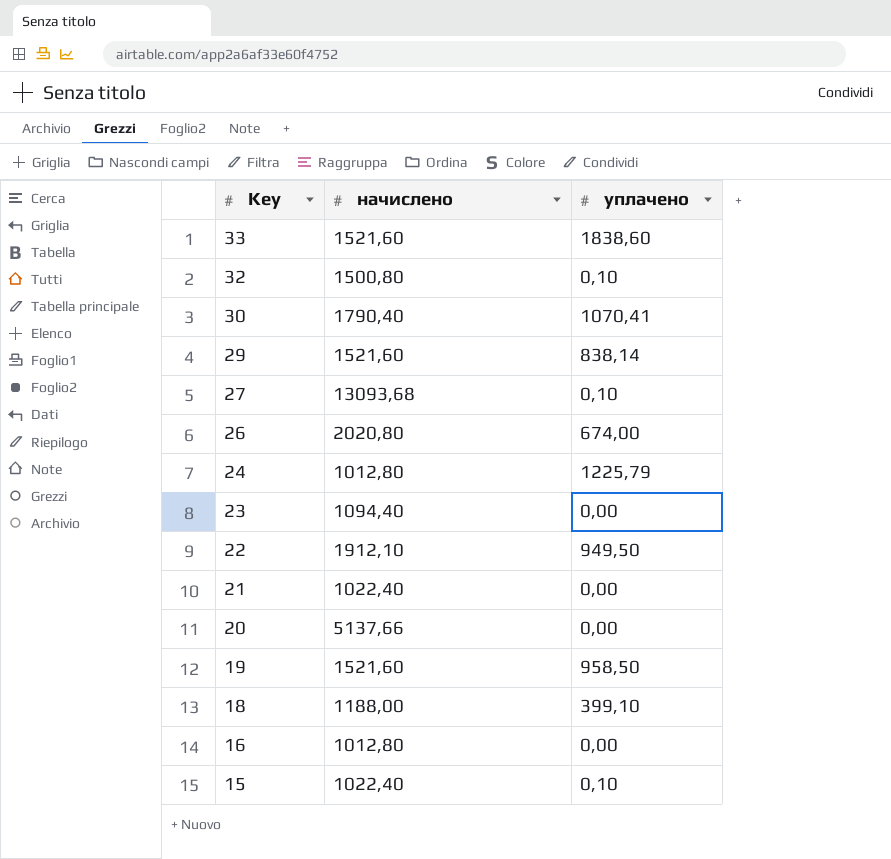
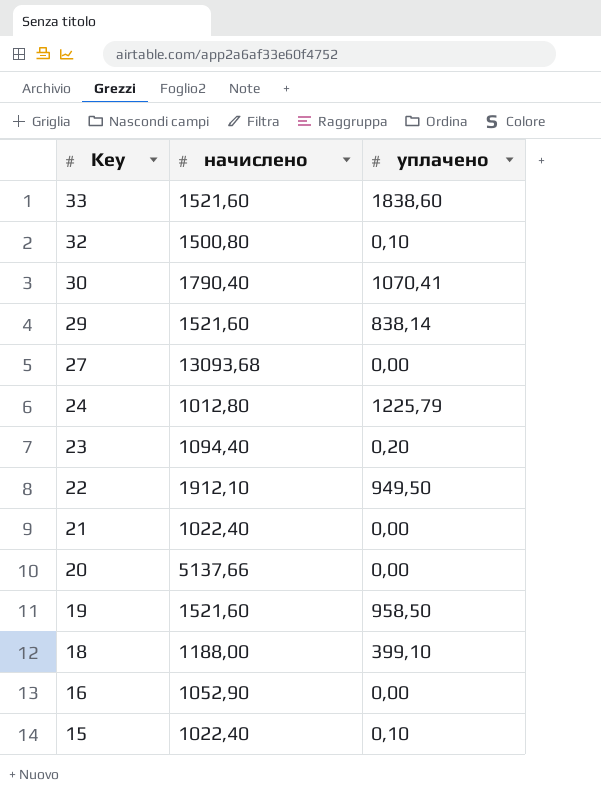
row 26: 2020,80 | 674,00 -> none
27 | уплачено: 0,10 -> 0,00
23 | уплачено: 0,00 -> 0,20
16 | начислено: 1012,80 -> 1052,90

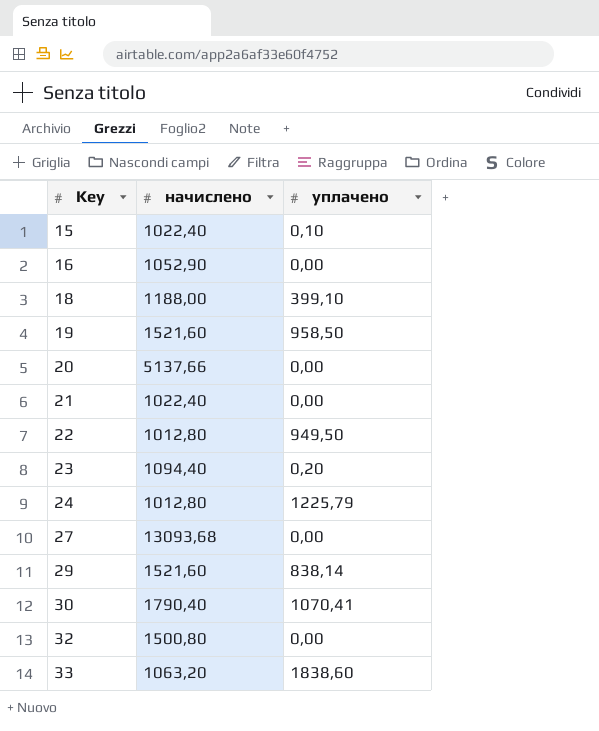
row order: Key descending -> Key ascending
22 | начислено: 1912,10 -> 1012,80
32 | уплачено: 0,10 -> 0,00
33 | начислено: 1521,60 -> 1063,20

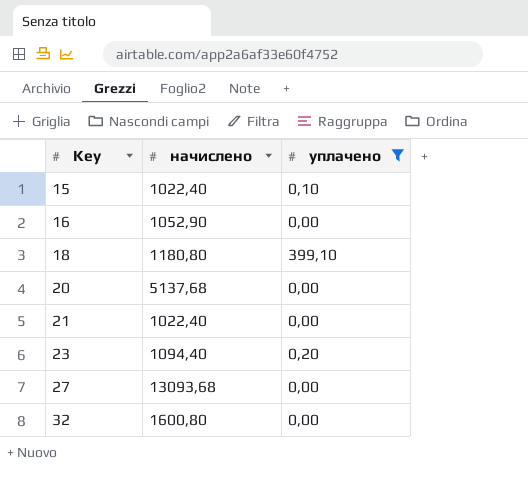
filter: none -> уплачено <= 399,10
18 | начислено: 1188,00 -> 1180,80
20 | начислено: 5137,66 -> 5137,68
32 | начислено: 1500,80 -> 1600,80

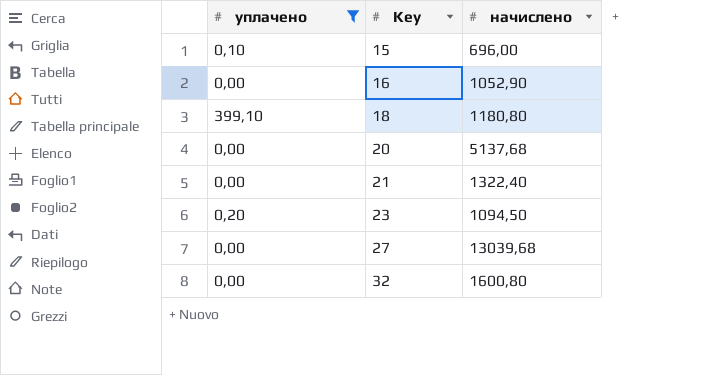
column уплачено | position: 3 -> 1
15 | начислено: 1022,40 -> 696,00
21 | начислено: 1022,40 -> 1322,40
23 | начислено: 1094,40 -> 1094,50
27 | начислено: 13093,68 -> 13039,68

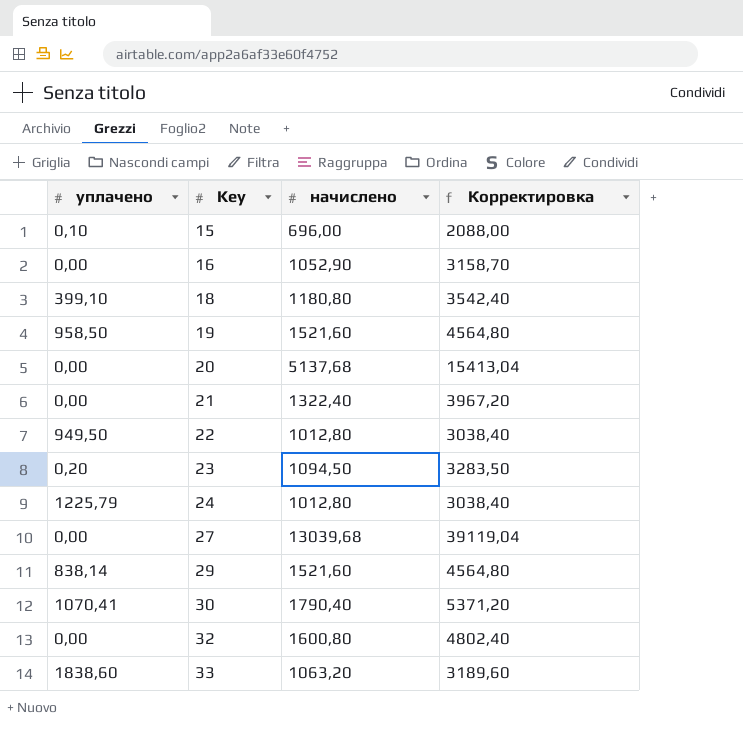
filter: уплачено <= 399,10 -> none
column Корректировка | formula: none -> [начислено] * 3

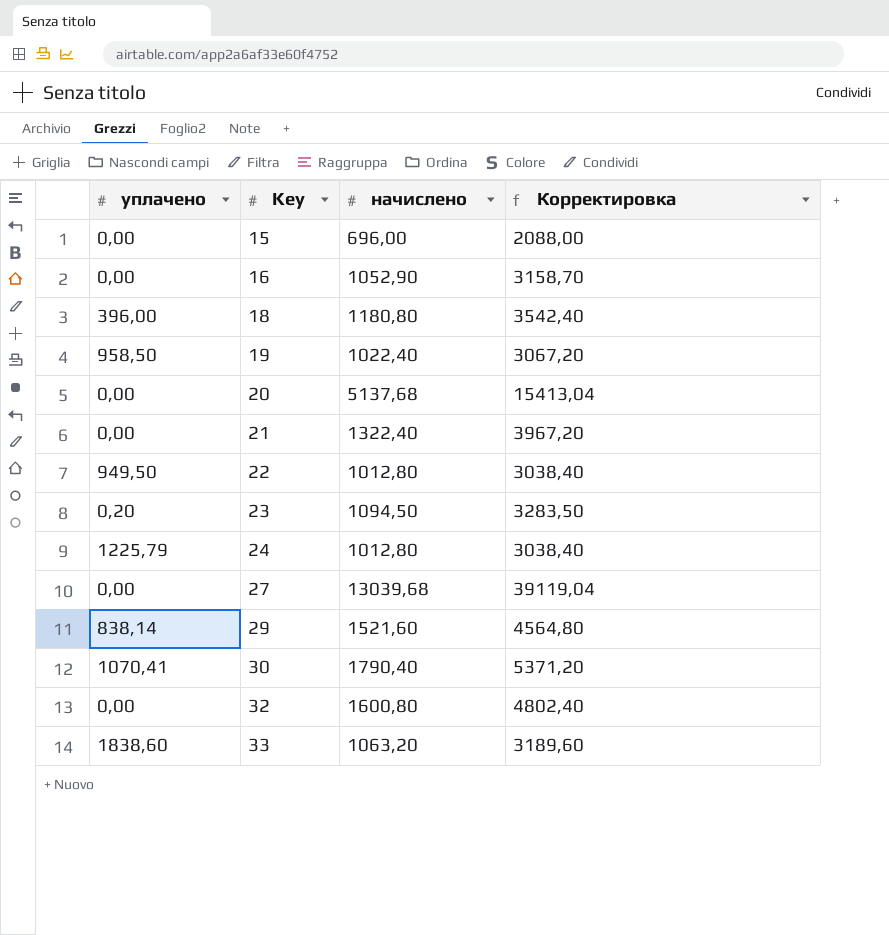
15 | уплачено: 0,10 -> 0,00
18 | уплачено: 399,10 -> 396,00
19 | начислено: 1521,60 -> 1022,40
19 | Корректировка: 4564,80 -> 3067,20

